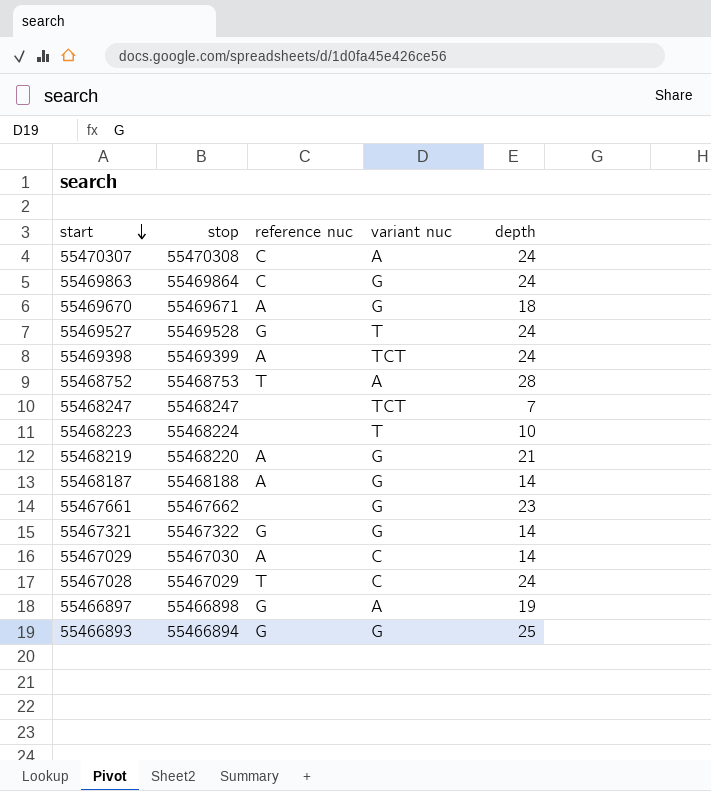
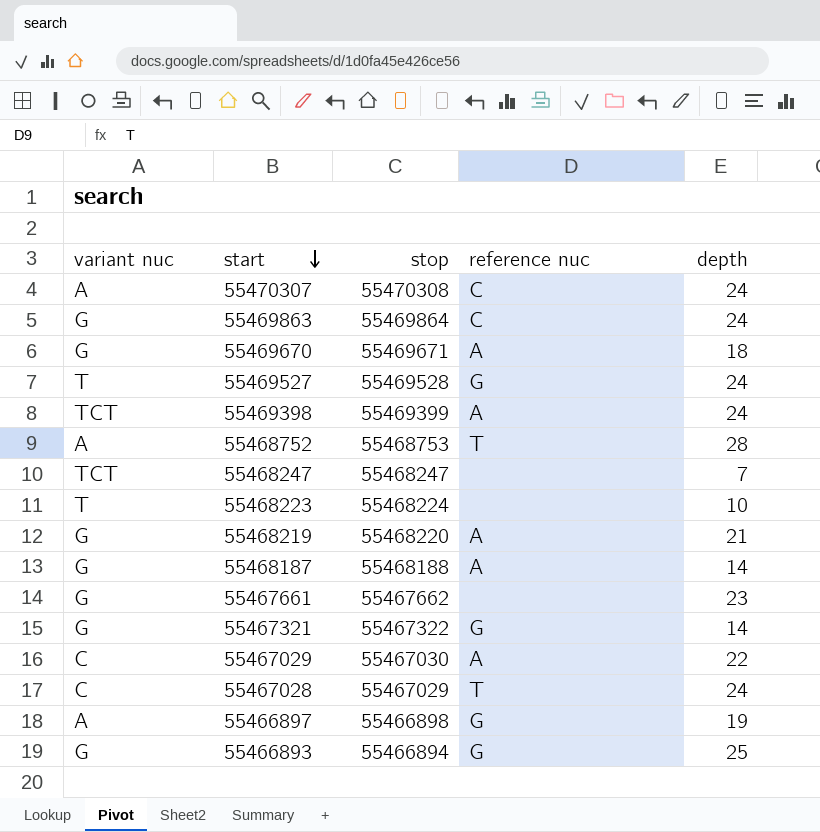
column variant nuc | position: 4 -> 1
55467029 | depth: 14 -> 22

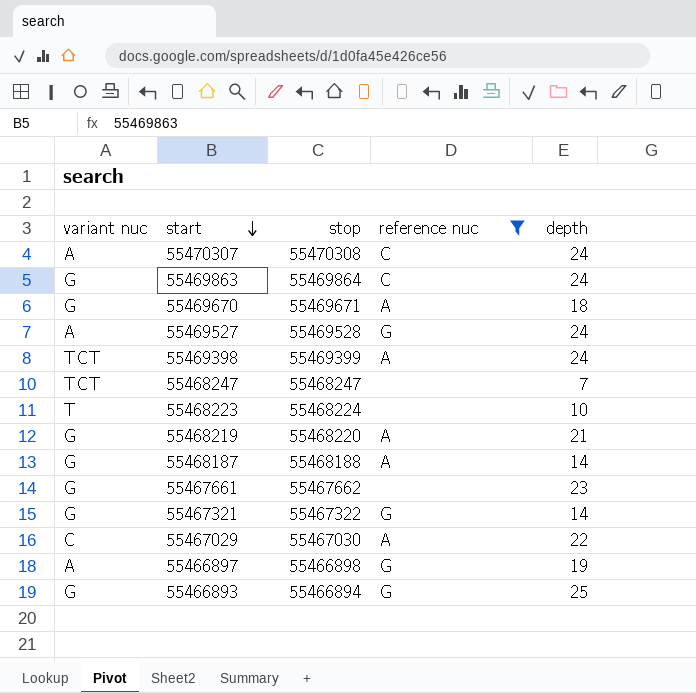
filter: none -> reference nuc != T
55469527 | variant nuc: T -> A

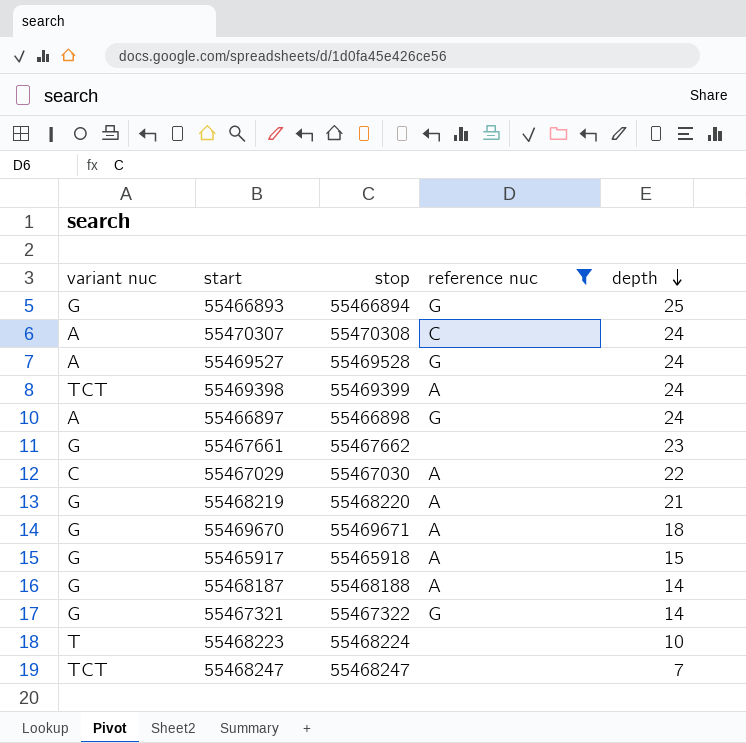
row order: start descending -> depth descending
row 55469863: G | 55469864 | C | 24 -> none
55466897 | depth: 19 -> 24
row 55465917: none -> G | 55465918 | A | 15

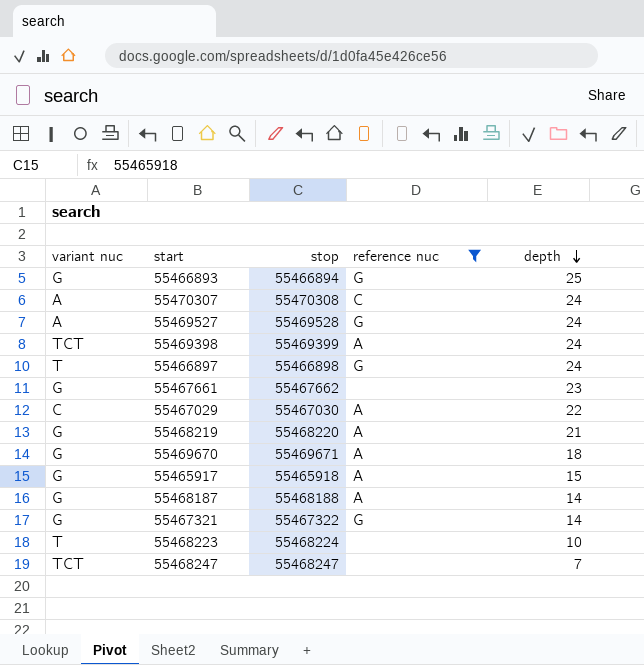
55466897 | variant nuc: A -> T

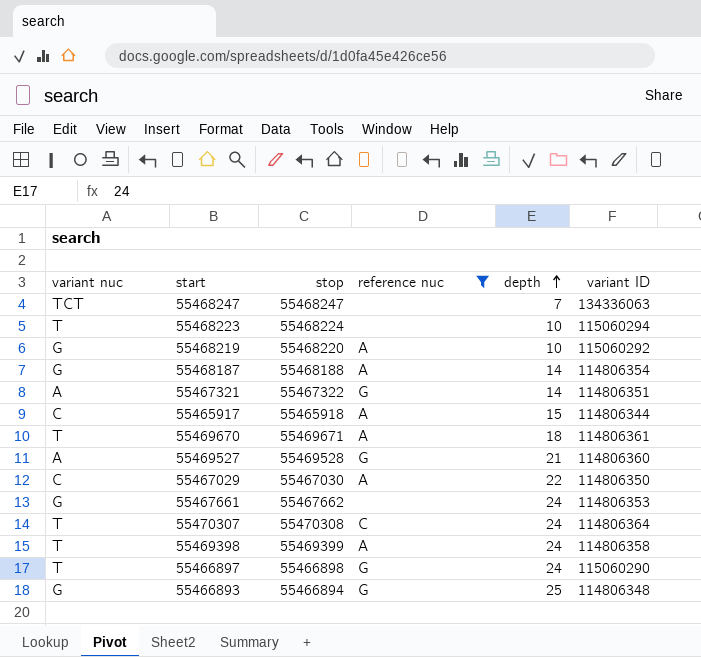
row order: depth descending -> depth ascending
column variant ID | position: none -> 6
55468219 | depth: 21 -> 10
55467321 | variant nuc: G -> A
55465917 | variant nuc: G -> C
55469670 | variant nuc: G -> T
55469527 | depth: 24 -> 21
55467661 | depth: 23 -> 24
55470307 | variant nuc: A -> T
55469398 | variant nuc: TCT -> T

